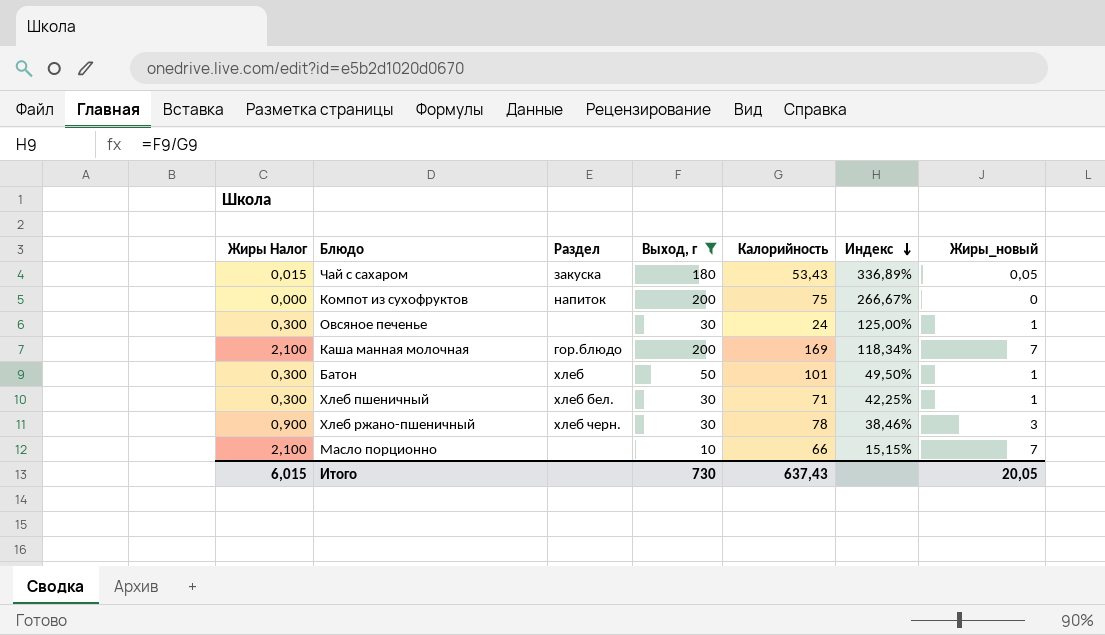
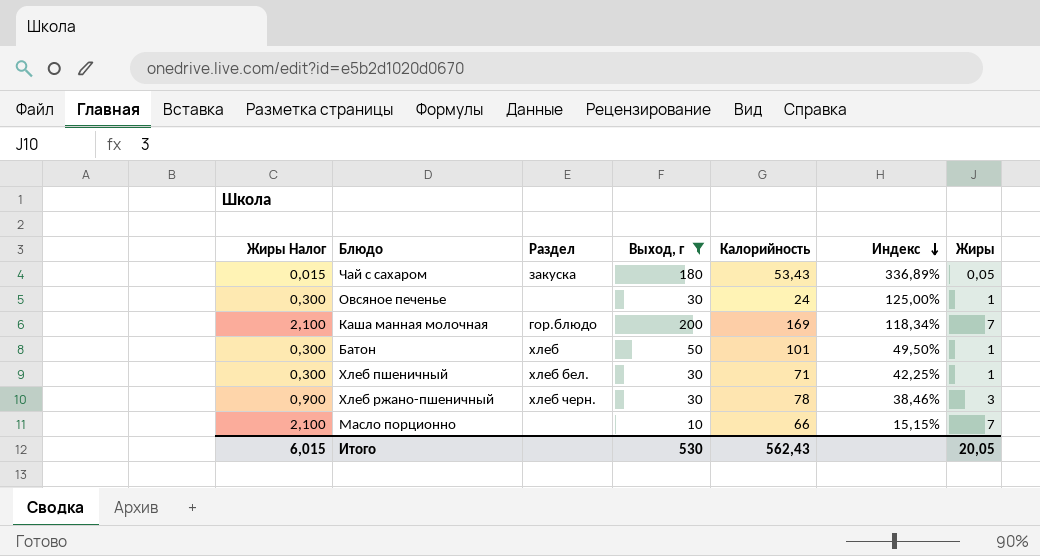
column name: Жиры_новый -> Жиры
row Компот из сухофруктов: 0,000 | напиток | 200 | 75 | 266,67% | 0 -> none
Итого | Выход, г: 730 -> 530
Итого | Калорийность: 637,43 -> 562,43

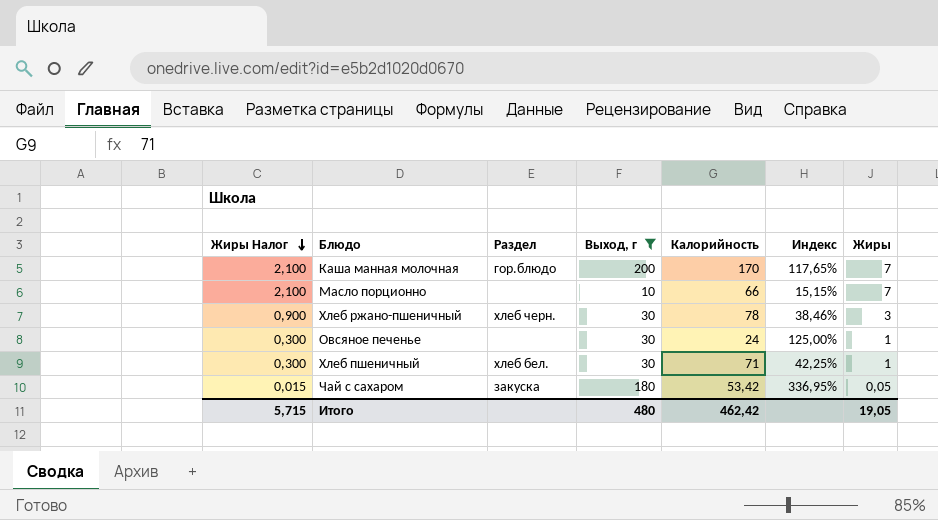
row order: Индекс descending -> Жиры Налог descending
row Батон: 0,300 | хлеб | 50 | 101 | 49,50% | 1 -> none
Каша манная молочная | Калорийность: 169 -> 170
Каша манная молочная | Индекс: 118,34% -> 117,65%
Чай с сахаром | Калорийность: 53,43 -> 53,42
Чай с сахаром | Индекс: 336,89% -> 336,95%
Итого | Жиры Налог: 6,015 -> 5,715
Итого | Выход, г: 530 -> 480
Итого | Калорийность: 562,43 -> 462,42
Итого | Жиры: 20,05 -> 19,05

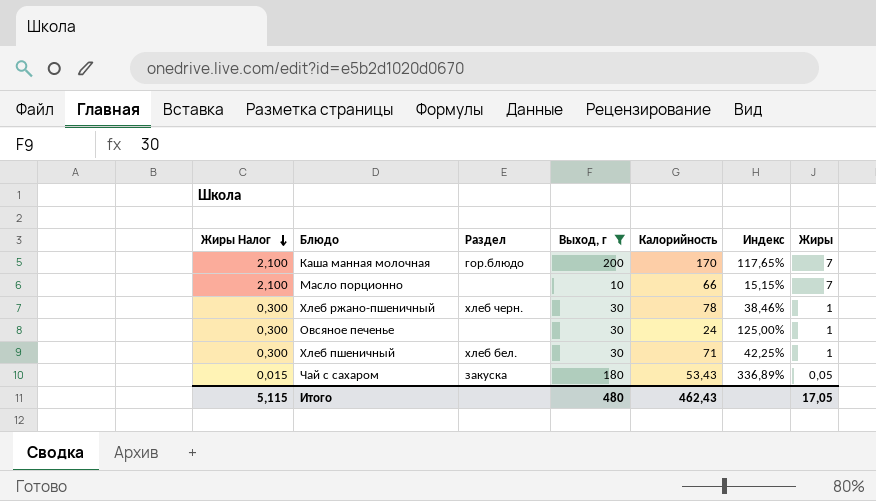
Хлеб ржано-пшеничный | Жиры Налог: 0,900 -> 0,300
Хлеб ржано-пшеничный | Жиры: 3 -> 1
Чай с сахаром | Калорийность: 53,42 -> 53,43
Чай с сахаром | Индекс: 336,95% -> 336,89%
Итого | Жиры Налог: 5,715 -> 5,115
Итого | Калорийность: 462,42 -> 462,43
Итого | Жиры: 19,05 -> 17,05

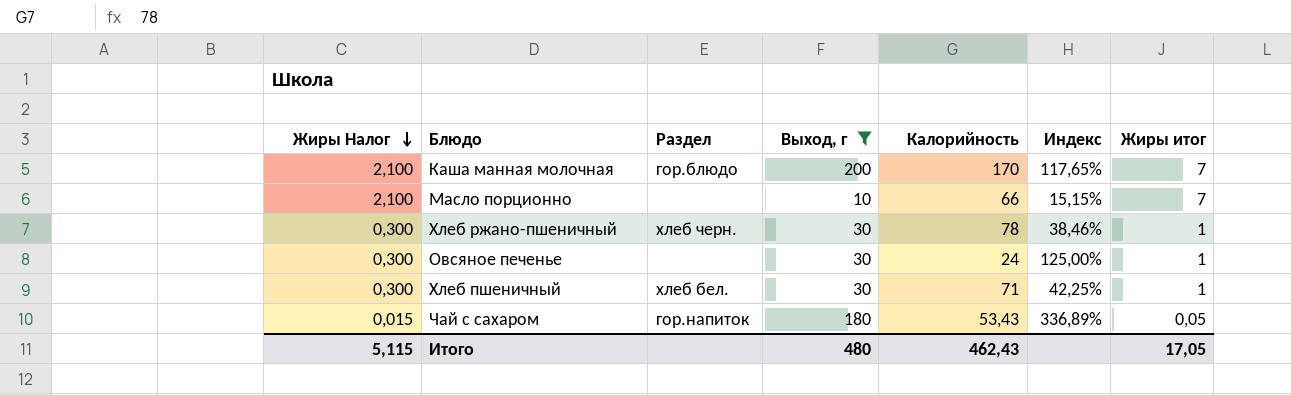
column name: Жиры -> Жиры итог
Чай с сахаром | Раздел: закуска -> гор.напиток

